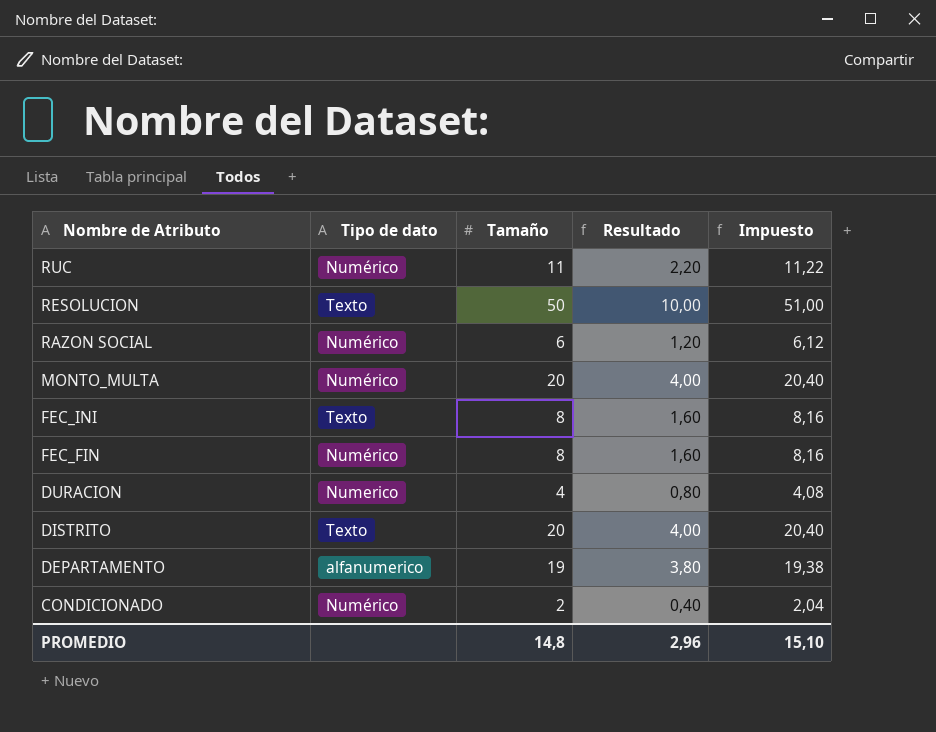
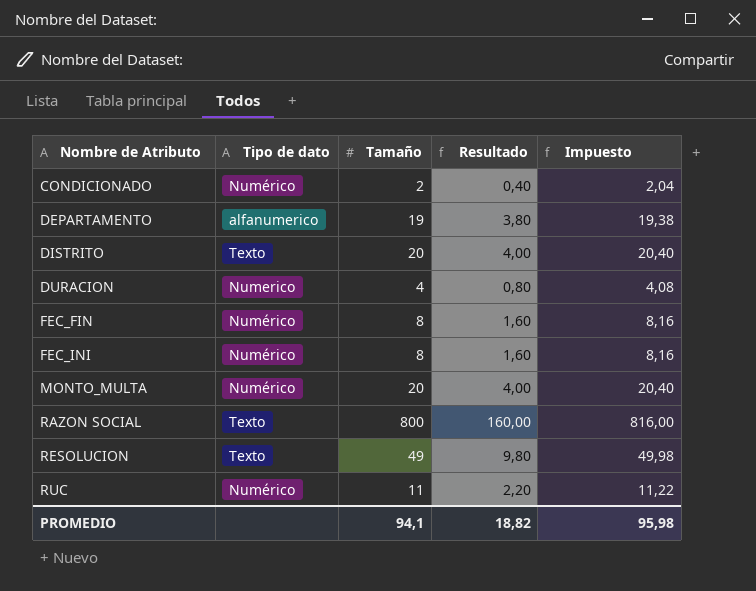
row order: Nombre de Atributo descending -> Nombre de Atributo ascending
FEC_INI | Tipo de dato: Texto -> Numérico
RAZON SOCIAL | Tipo de dato: Numérico -> Texto
RAZON SOCIAL | Tamaño: 6 -> 800
RAZON SOCIAL | Resultado: 1,20 -> 160,00
RAZON SOCIAL | Impuesto: 6,12 -> 816,00
RESOLUCION | Tamaño: 50 -> 49
RESOLUCION | Resultado: 10,00 -> 9,80
RESOLUCION | Impuesto: 51,00 -> 49,98
PROMEDIO | Tamaño: 14,8 -> 94,1
PROMEDIO | Resultado: 2,96 -> 18,82
PROMEDIO | Impuesto: 15,10 -> 95,98

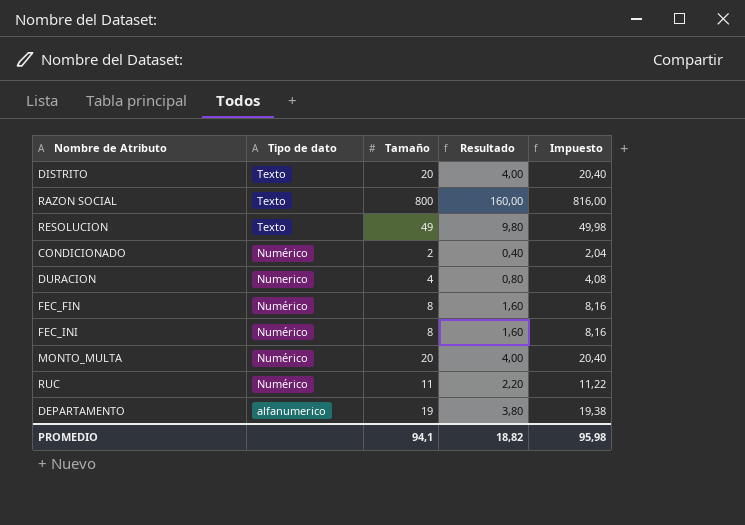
row order: Nombre de Atributo ascending -> Tipo de dato descending

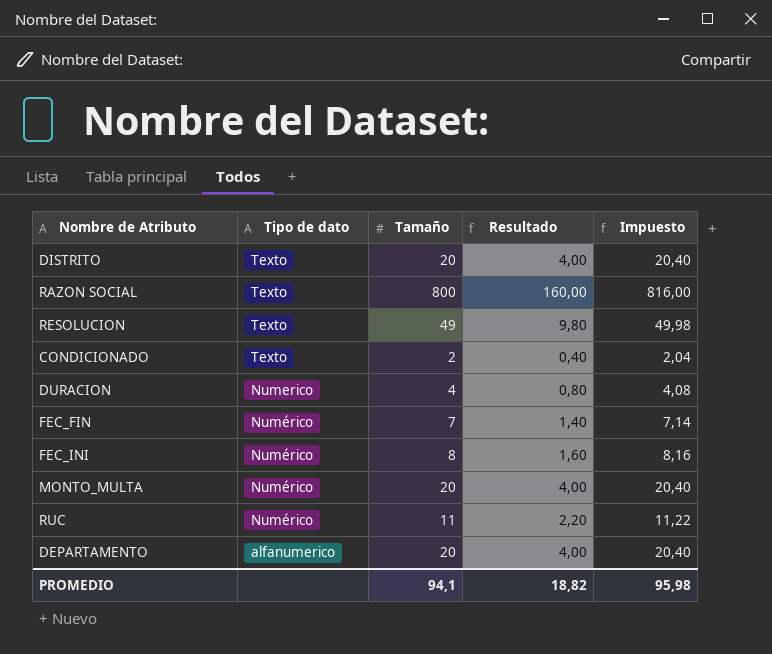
CONDICIONADO | Tipo de dato: Numérico -> Texto
FEC_FIN | Tamaño: 8 -> 7
FEC_FIN | Resultado: 1,60 -> 1,40
FEC_FIN | Impuesto: 8,16 -> 7,14
DEPARTAMENTO | Tamaño: 19 -> 20
DEPARTAMENTO | Resultado: 3,80 -> 4,00
DEPARTAMENTO | Impuesto: 19,38 -> 20,40

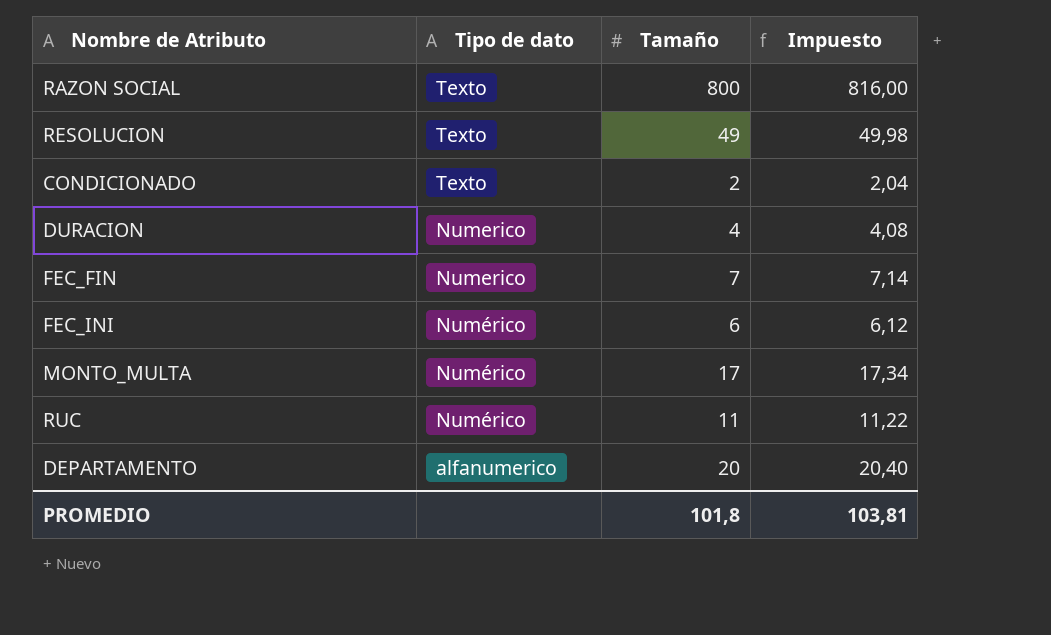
column Resultado | formula: [Tamaño] * 0,2 -> none
row DISTRITO: Texto | 20 | 4,00 | 20,40 -> none
FEC_FIN | Tipo de dato: Numérico -> Numerico
FEC_INI | Tamaño: 8 -> 6
FEC_INI | Impuesto: 8,16 -> 6,12
MONTO_MULTA | Tamaño: 20 -> 17
MONTO_MULTA | Impuesto: 20,40 -> 17,34
PROMEDIO | Tamaño: 94,1 -> 101,8
PROMEDIO | Impuesto: 95,98 -> 103,81

